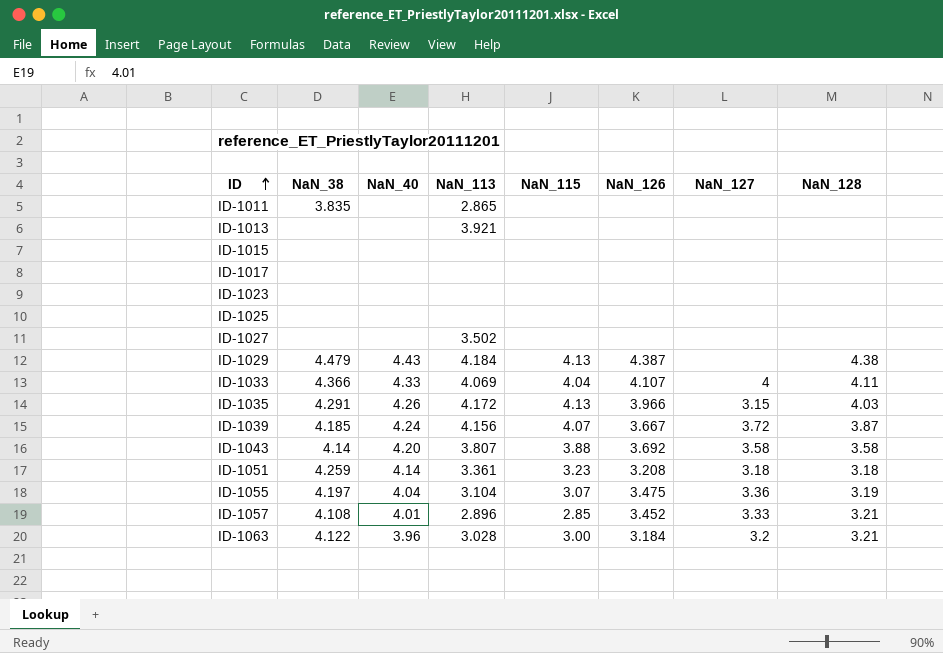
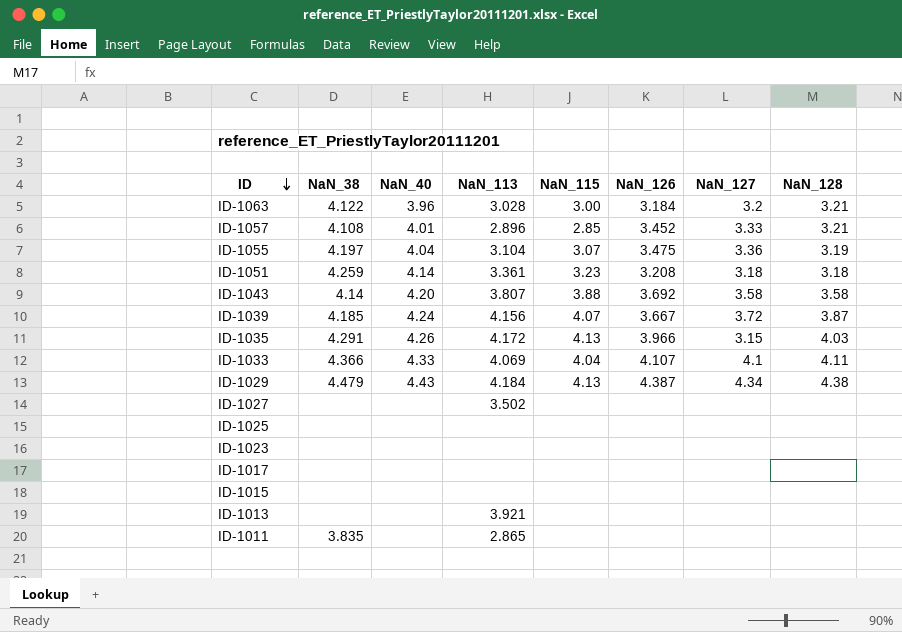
row order: ID ascending -> ID descending
ID-1033 | NaN_127: 4 -> 4.1
ID-1029 | NaN_127: none -> 4.34

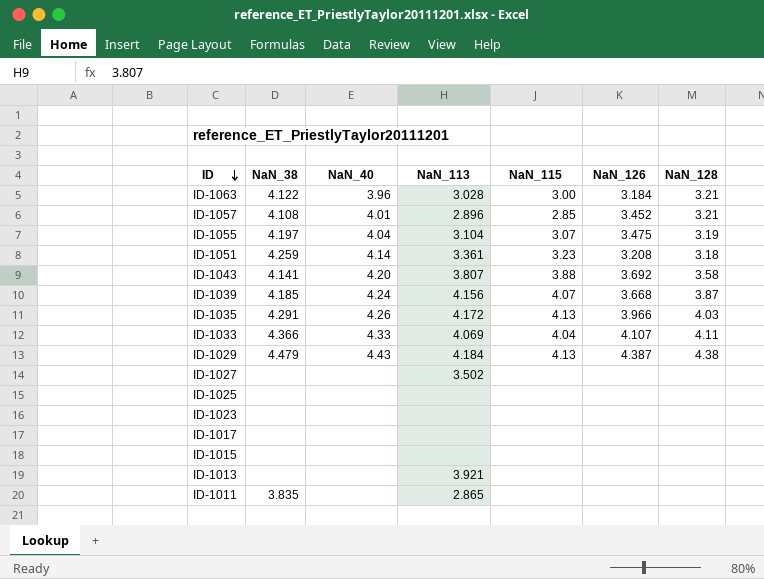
column NaN_127 | position: 7 -> none
ID-1043 | NaN_38: 4.14 -> 4.141
ID-1039 | NaN_126: 3.667 -> 3.668

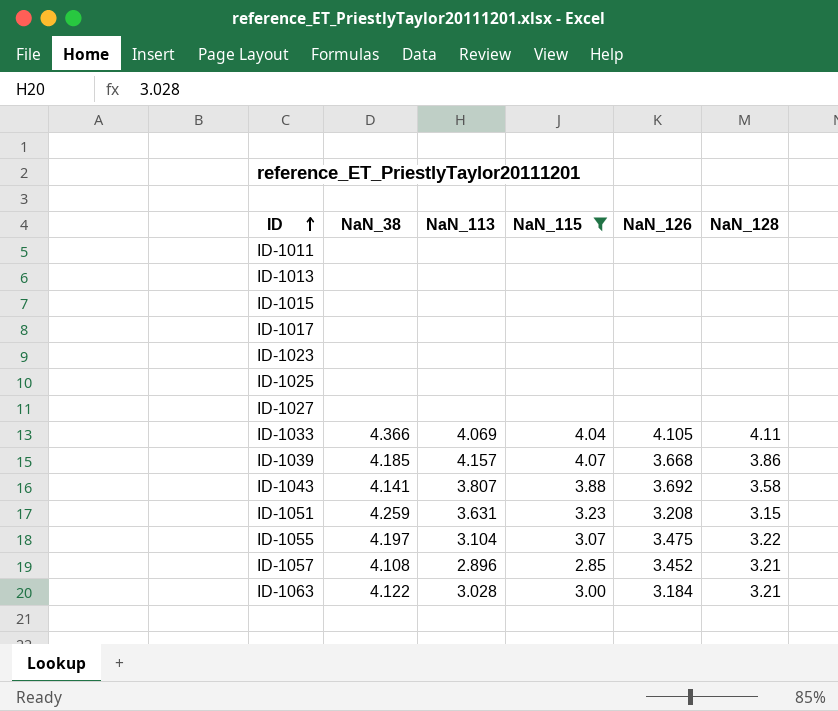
filter: none -> NaN_115 != 4.13
row order: ID descending -> ID ascending
column NaN_40 | position: 3 -> none
ID-1011 | NaN_38: 3.835 -> none
ID-1011 | NaN_113: 2.865 -> none
ID-1013 | NaN_113: 3.921 -> none
ID-1027 | NaN_113: 3.502 -> none
ID-1033 | NaN_126: 4.107 -> 4.105
ID-1039 | NaN_113: 4.156 -> 4.157
ID-1039 | NaN_128: 3.87 -> 3.86
ID-1051 | NaN_113: 3.361 -> 3.631
ID-1051 | NaN_128: 3.18 -> 3.15
ID-1055 | NaN_128: 3.19 -> 3.22

